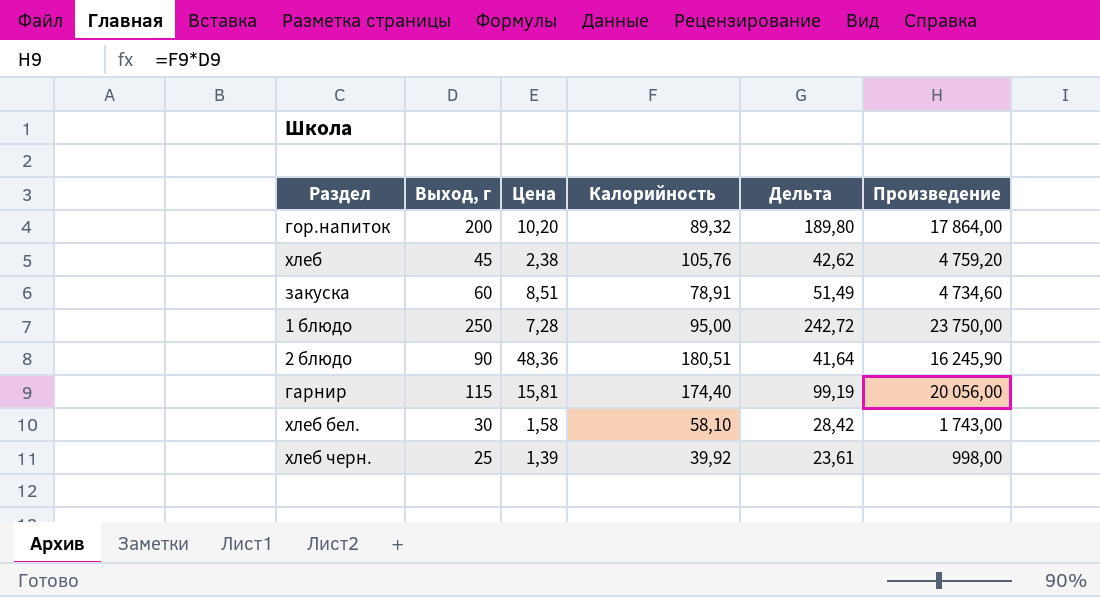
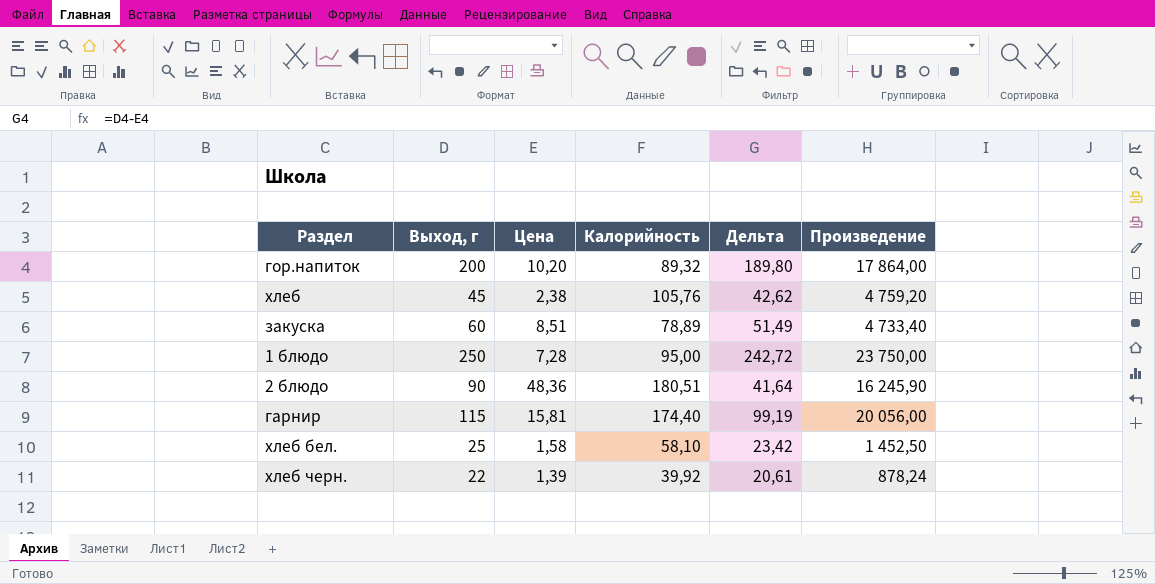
закуска | Калорийность: 78,91 -> 78,89
закуска | Произведение: 4 734,60 -> 4 733,40
хлеб бел. | Выход, г: 30 -> 25
хлеб бел. | Дельта: 28,42 -> 23,42
хлеб бел. | Произведение: 1 743,00 -> 1 452,50
хлеб черн. | Выход, г: 25 -> 22
хлеб черн. | Дельта: 23,61 -> 20,61
хлеб черн. | Произведение: 998,00 -> 878,24

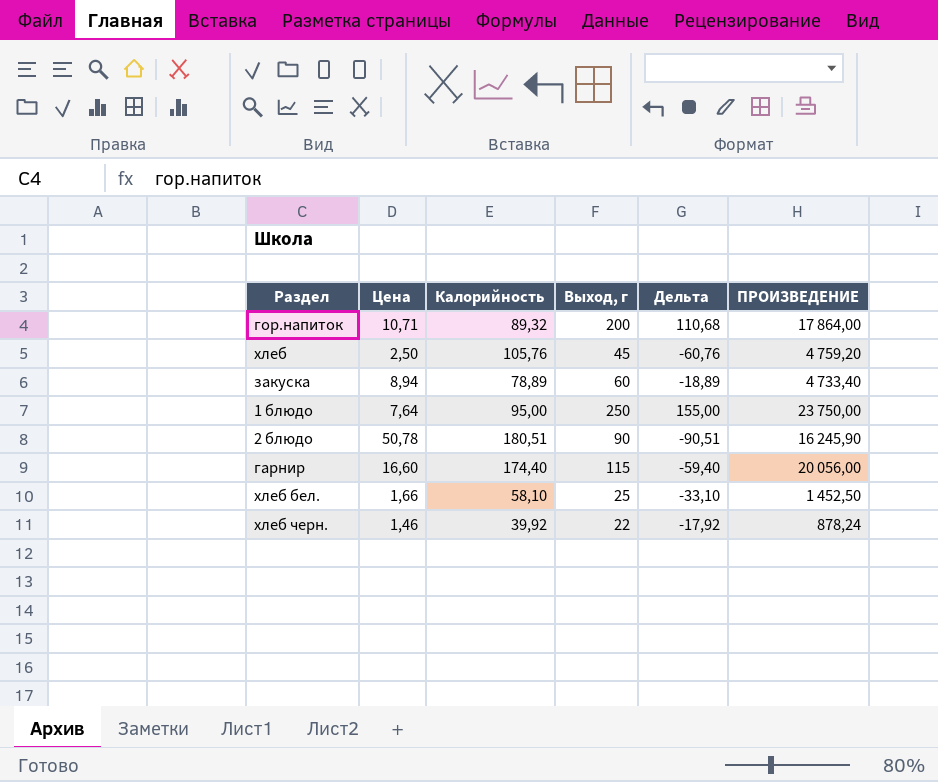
column Выход, г | position: 2 -> 4
column Дельта | formula: [Выход, г] - [Цена] -> [Выход, г] - [Калорийность]
column name: Произведение -> ПРОИЗВЕДЕНИЕ
гор.напиток | Цена: 10,20 -> 10,71
хлеб | Цена: 2,38 -> 2,50
закуска | Цена: 8,51 -> 8,94
1 блюдо | Цена: 7,28 -> 7,64
2 блюдо | Цена: 48,36 -> 50,78
гарнир | Цена: 15,81 -> 16,60
хлеб бел. | Цена: 1,58 -> 1,66
хлеб черн. | Цена: 1,39 -> 1,46

